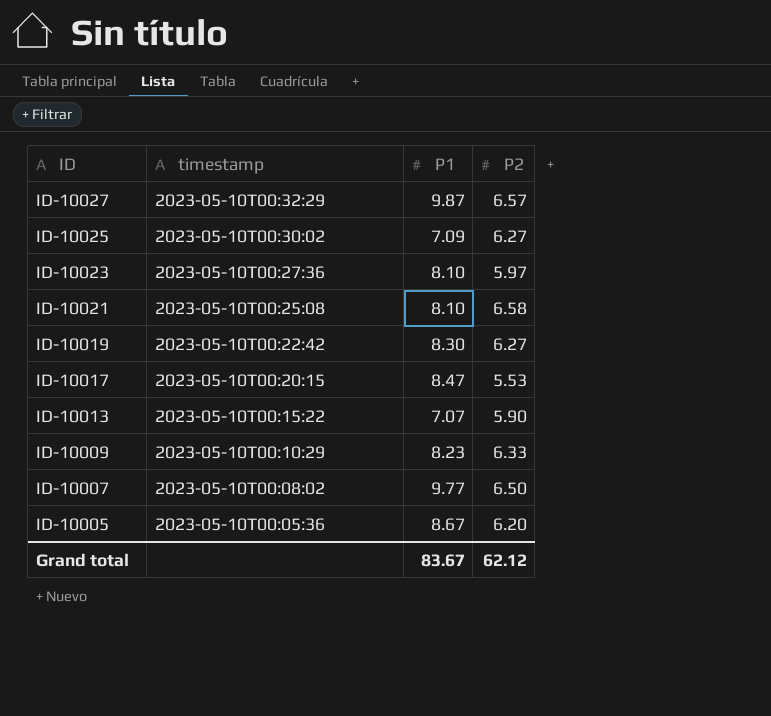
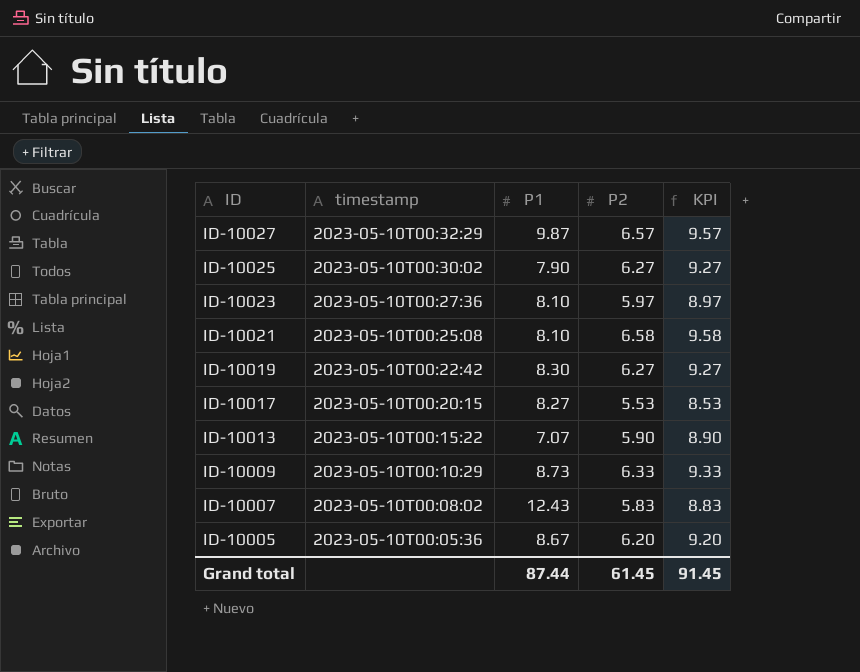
column KPI | formula: none -> [P2] + 3
ID-10025 | P1: 7.09 -> 7.90
ID-10017 | P1: 8.47 -> 8.27
ID-10009 | P1: 8.23 -> 8.73
ID-10007 | P1: 9.77 -> 12.43
ID-10007 | P2: 6.50 -> 5.83
Grand total | P1: 83.67 -> 87.44
Grand total | P2: 62.12 -> 61.45

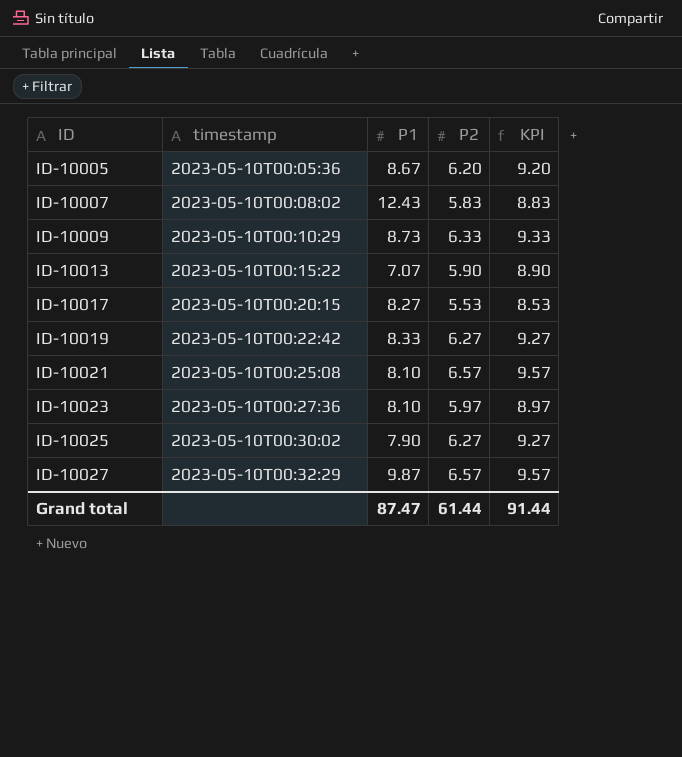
row order: ID descending -> ID ascending
ID-10019 | P1: 8.30 -> 8.33
ID-10021 | P2: 6.58 -> 6.57
ID-10021 | KPI: 9.58 -> 9.57
Grand total | P1: 87.44 -> 87.47
Grand total | P2: 61.45 -> 61.44
Grand total | KPI: 91.45 -> 91.44

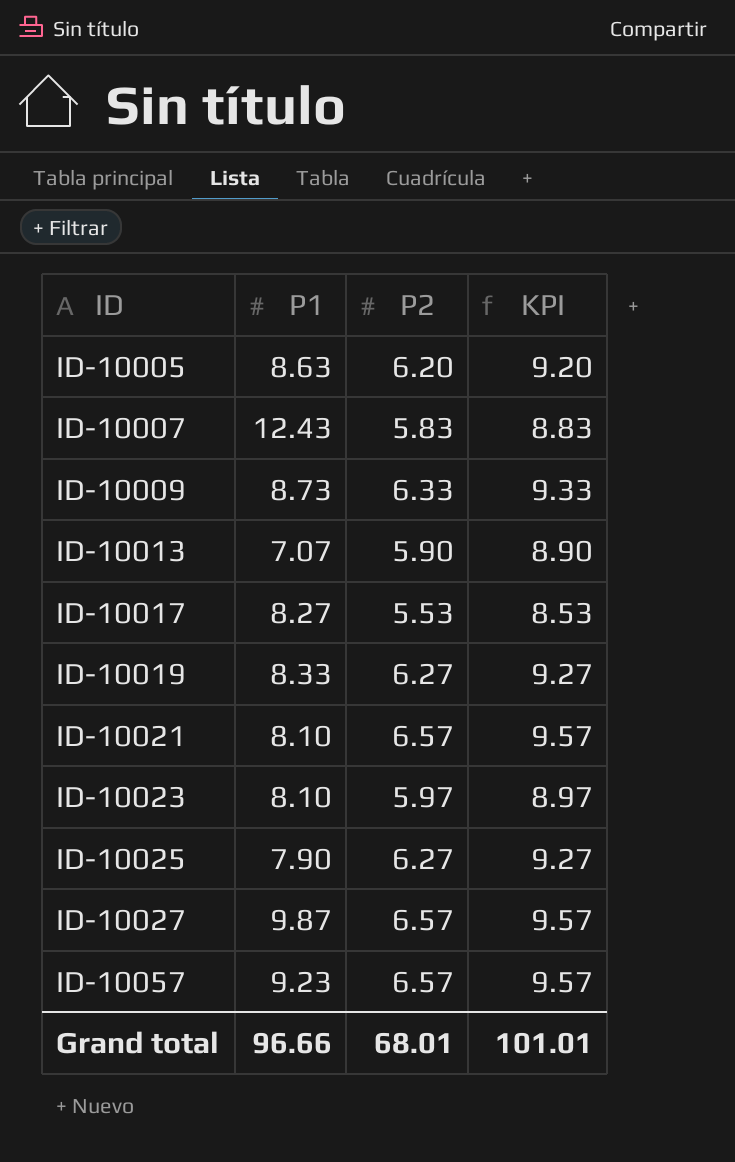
column timestamp | position: 2 -> none
ID-10005 | P1: 8.67 -> 8.63
row ID-10057: none -> 9.23 | 6.57 | 9.57
Grand total | P1: 87.47 -> 96.66
Grand total | P2: 61.44 -> 68.01
Grand total | KPI: 91.44 -> 101.01

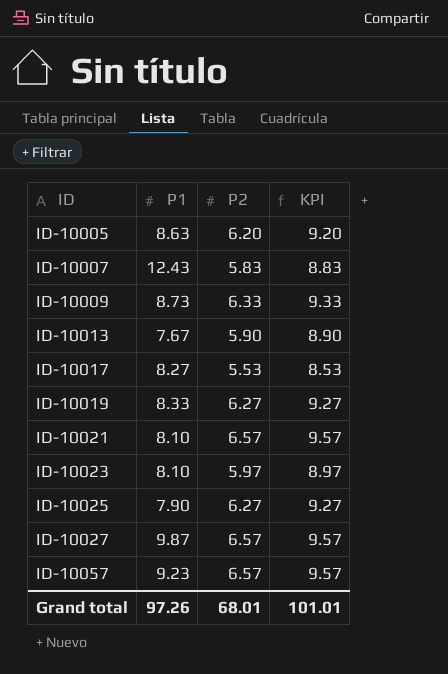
ID-10013 | P1: 7.07 -> 7.67
Grand total | P1: 96.66 -> 97.26

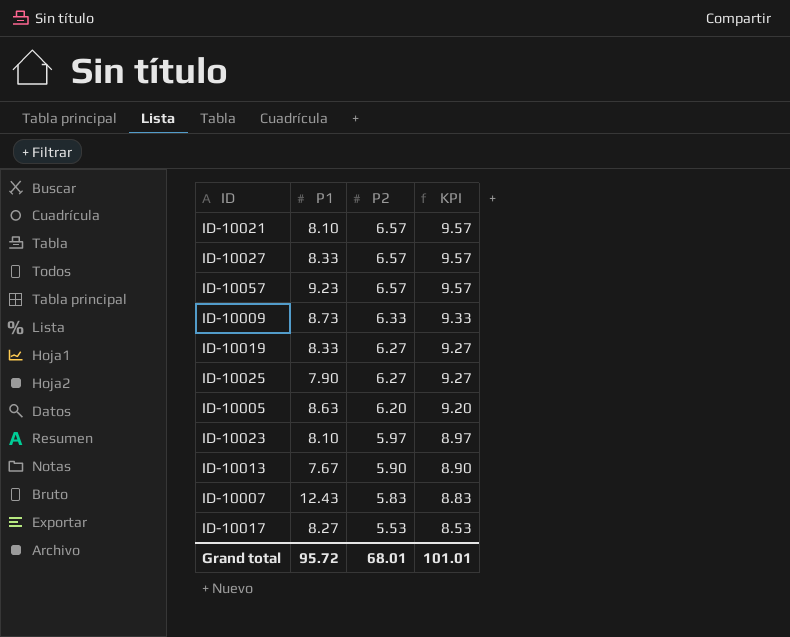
row order: ID ascending -> P2 descending
ID-10027 | P1: 9.87 -> 8.33
Grand total | P1: 97.26 -> 95.72

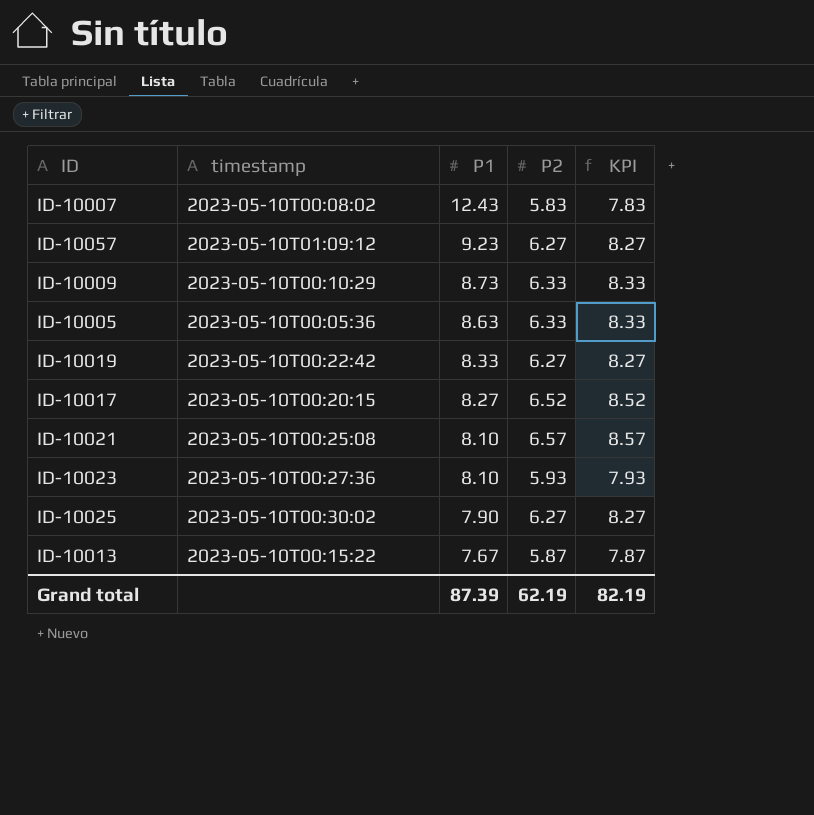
row order: P2 descending -> P1 descending
column timestamp | position: none -> 2
column KPI | formula: [P2] + 3 -> [P2] + 2
row ID-10027: 8.33 | 6.57 | 9.57 -> none
ID-10057 | P2: 6.57 -> 6.27
ID-10005 | P2: 6.20 -> 6.33
ID-10017 | P2: 5.53 -> 6.52
ID-10023 | P2: 5.97 -> 5.93
ID-10013 | P2: 5.90 -> 5.87
Grand total | P1: 95.72 -> 87.39
Grand total | P2: 68.01 -> 62.19
Grand total | KPI: 101.01 -> 82.19

